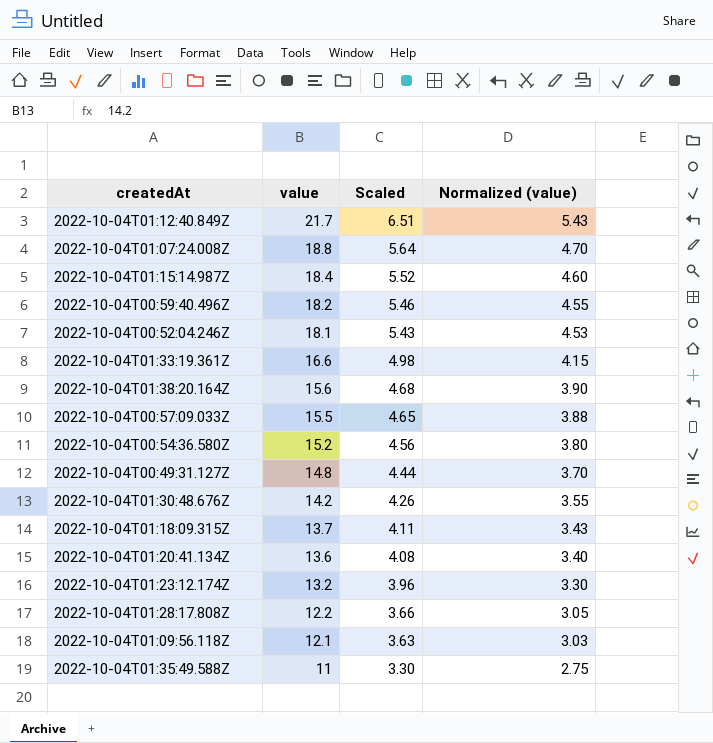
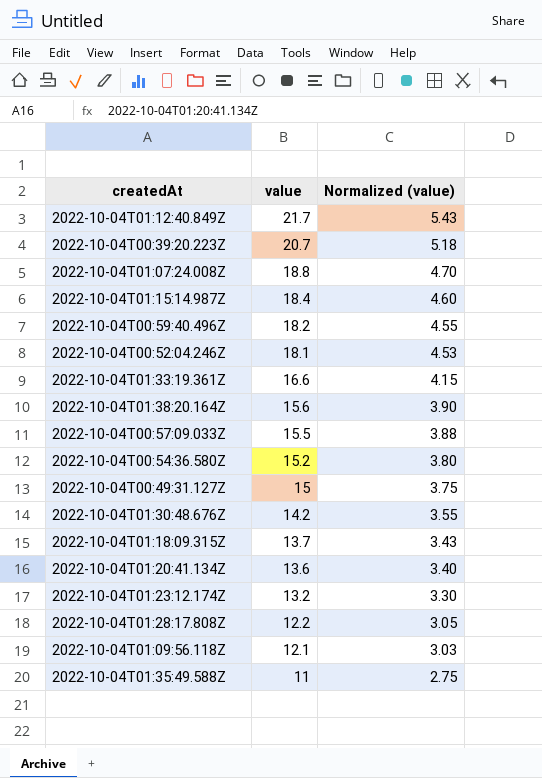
column Scaled | formula: [value] * 0.3 -> none
row 2022-10-04T00:39:20.223Z: none -> 20.7 | 5.18
2022-10-04T00:49:31.127Z | value: 14.8 -> 15
2022-10-04T00:49:31.127Z | Normalized (value): 3.70 -> 3.75

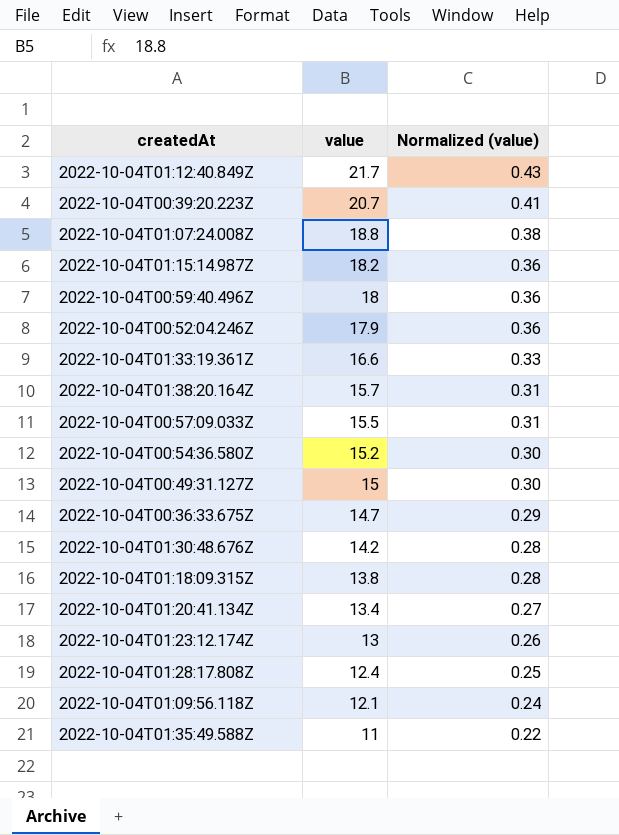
column Normalized (value) | formula: [value] * 0.25 -> [value] * 0.02
2022-10-04T01:15:14.987Z | value: 18.4 -> 18.2
2022-10-04T00:59:40.496Z | value: 18.2 -> 18
2022-10-04T00:52:04.246Z | value: 18.1 -> 17.9
2022-10-04T01:38:20.164Z | value: 15.6 -> 15.7
row 2022-10-04T00:36:33.675Z: none -> 14.7 | 0.29
2022-10-04T01:18:09.315Z | value: 13.7 -> 13.8
2022-10-04T01:20:41.134Z | value: 13.6 -> 13.4
2022-10-04T01:23:12.174Z | value: 13.2 -> 13
2022-10-04T01:28:17.808Z | value: 12.2 -> 12.4

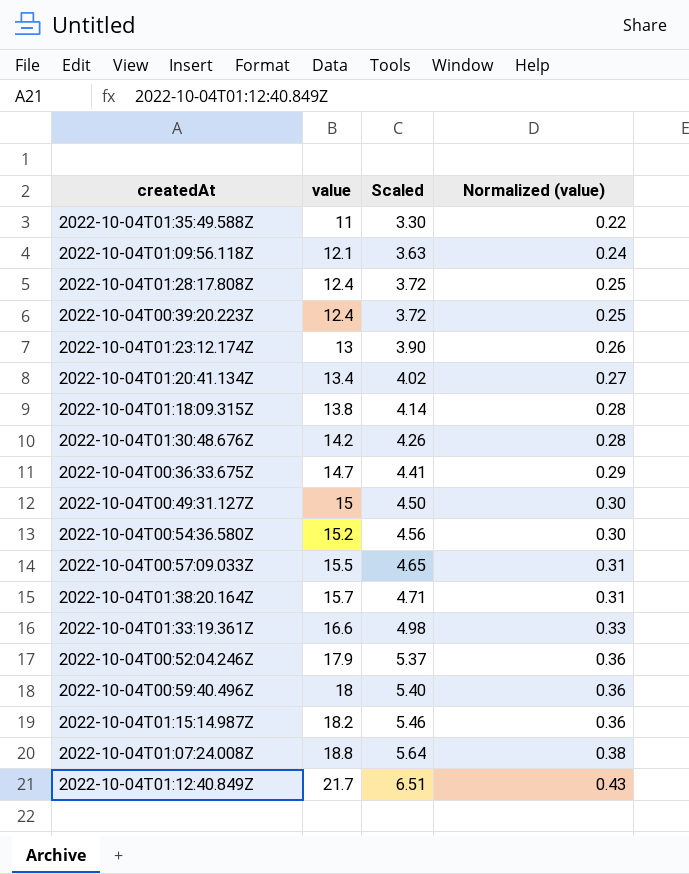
row order: value descending -> value ascending
column Scaled | formula: none -> [value] * 0.3
2022-10-04T00:39:20.223Z | value: 20.7 -> 12.4
2022-10-04T00:39:20.223Z | Normalized (value): 0.41 -> 0.25

